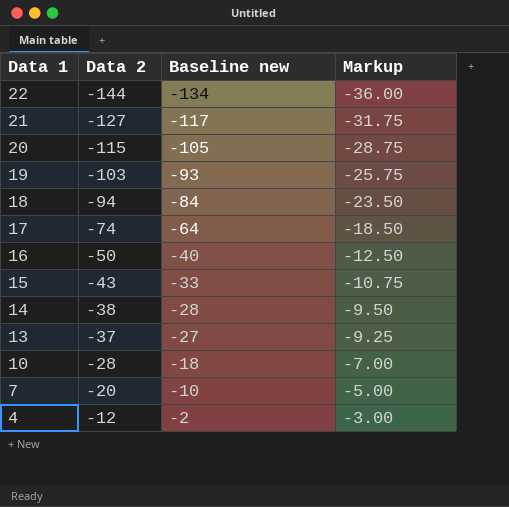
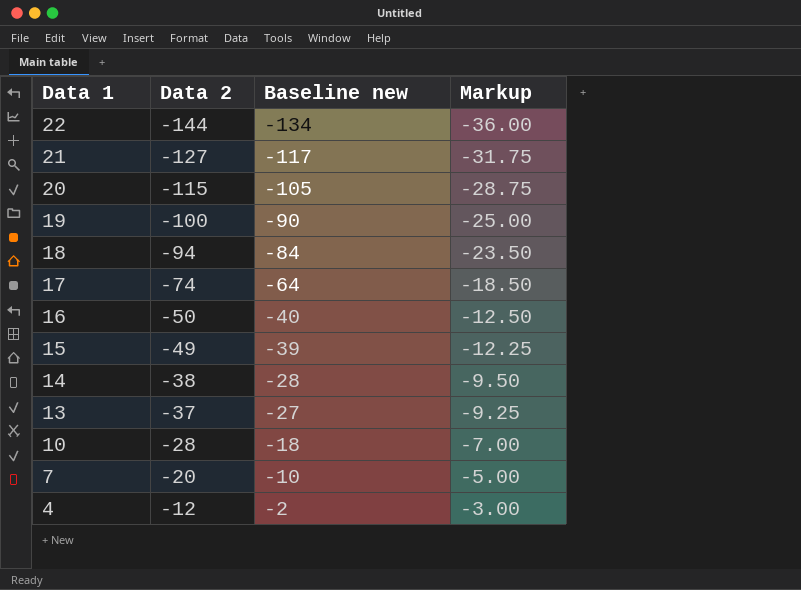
19 | Data 2: -103 -> -100
19 | Baseline new: -93 -> -90
19 | Markup: -25.75 -> -25.00
15 | Data 2: -43 -> -49
15 | Baseline new: -33 -> -39
15 | Markup: -10.75 -> -12.25

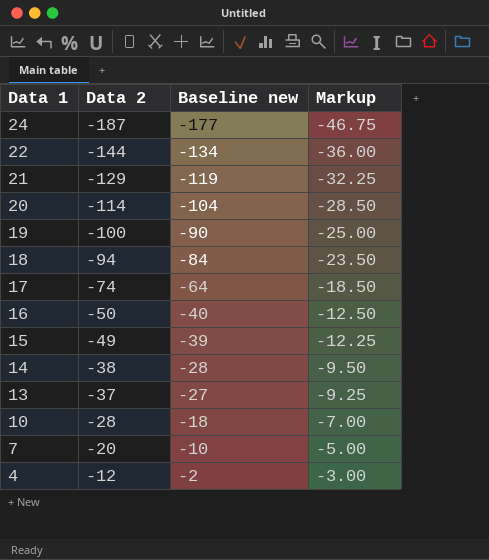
row 24: none -> -187 | -177 | -46.75
21 | Data 2: -127 -> -129
21 | Baseline new: -117 -> -119
21 | Markup: -31.75 -> -32.25
20 | Data 2: -115 -> -114
20 | Baseline new: -105 -> -104
20 | Markup: -28.75 -> -28.50

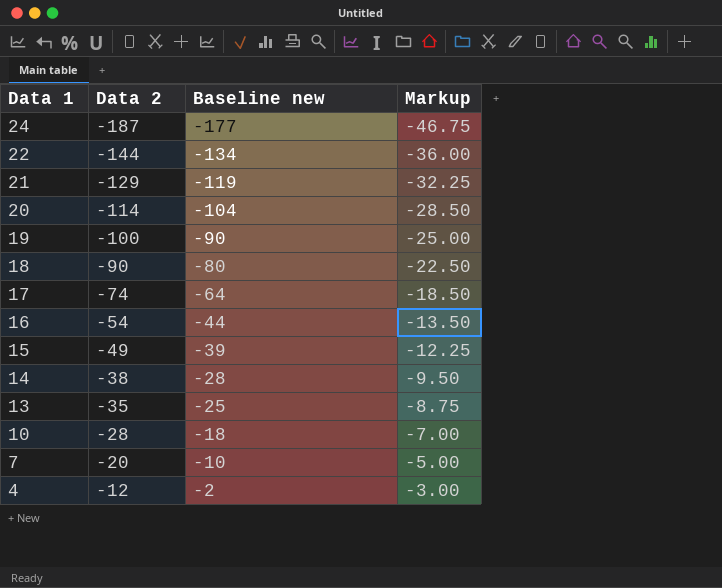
18 | Data 2: -94 -> -90
18 | Baseline new: -84 -> -80
18 | Markup: -23.50 -> -22.50
16 | Data 2: -50 -> -54
16 | Baseline new: -40 -> -44
16 | Markup: -12.50 -> -13.50
13 | Data 2: -37 -> -35
13 | Baseline new: -27 -> -25
13 | Markup: -9.25 -> -8.75

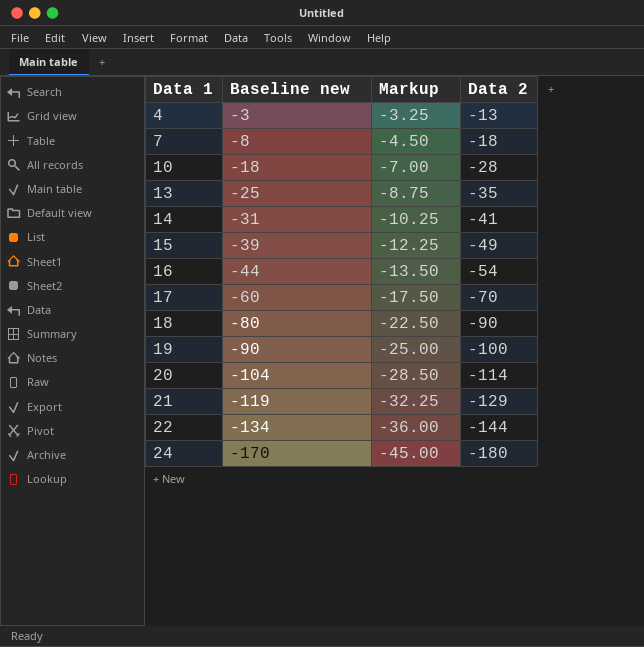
row order: Data 1 descending -> Data 1 ascending
column Data 2 | position: 2 -> 4
4 | Baseline new: -2 -> -3
4 | Markup: -3.00 -> -3.25
4 | Data 2: -12 -> -13
7 | Baseline new: -10 -> -8
7 | Markup: -5.00 -> -4.50
7 | Data 2: -20 -> -18
14 | Baseline new: -28 -> -31
14 | Markup: -9.50 -> -10.25
14 | Data 2: -38 -> -41
17 | Baseline new: -64 -> -60
17 | Markup: -18.50 -> -17.50
17 | Data 2: -74 -> -70
24 | Baseline new: -177 -> -170
24 | Markup: -46.75 -> -45.00
24 | Data 2: -187 -> -180

